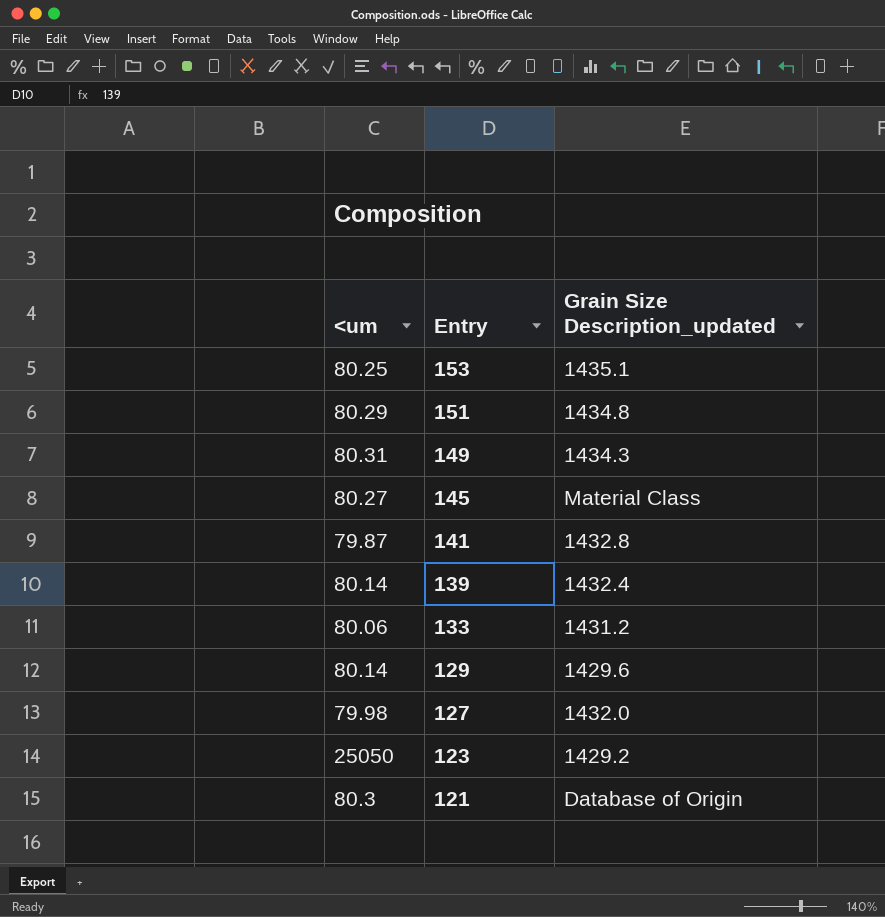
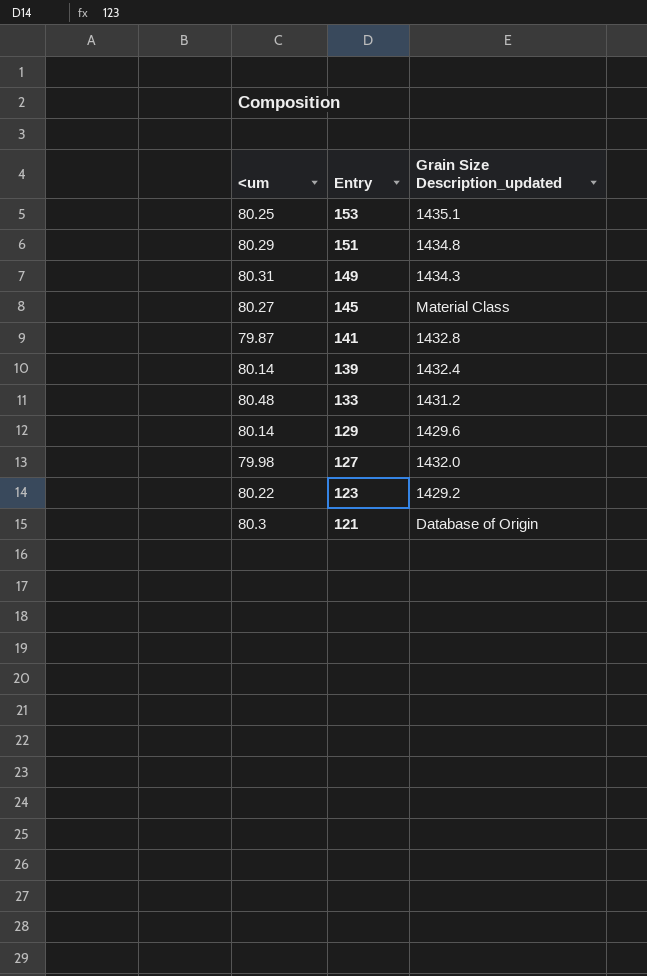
133 | <um: 80.06 -> 80.48
123 | <um: 25050 -> 80.22

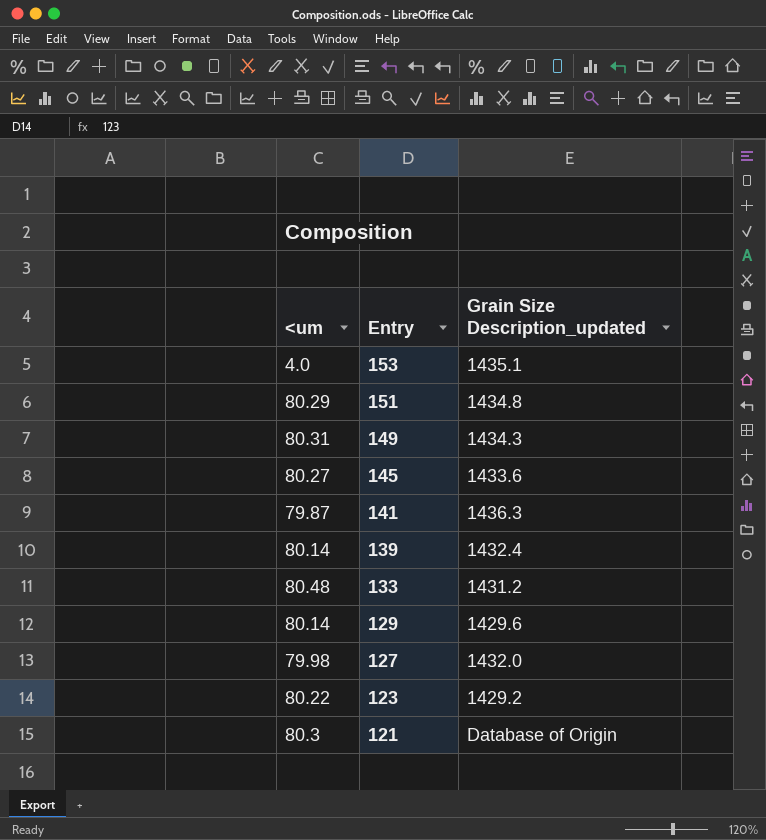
153 | <um: 80.25 -> 4.0
145 | Grain Size Description_updated: Material Class -> 1433.6
141 | Grain Size Description_updated: 1432.8 -> 1436.3

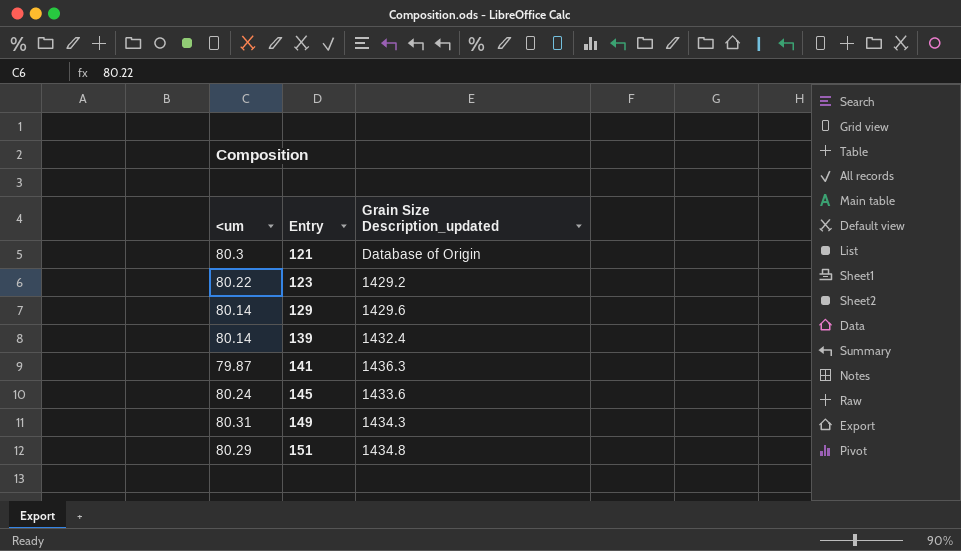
row order: Entry descending -> Entry ascending
row 153: 4.0 | 1435.1 -> none
row 133: 80.48 | 1431.2 -> none
row 127: 79.98 | 1432.0 -> none
145 | <um: 80.27 -> 80.24

